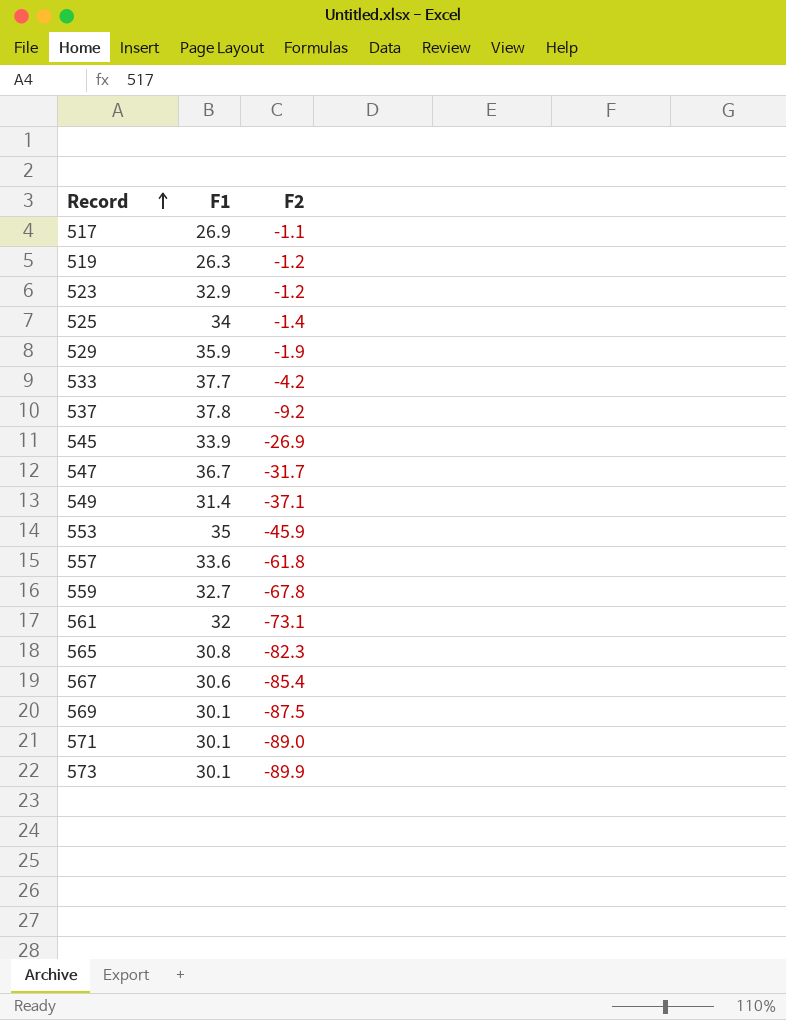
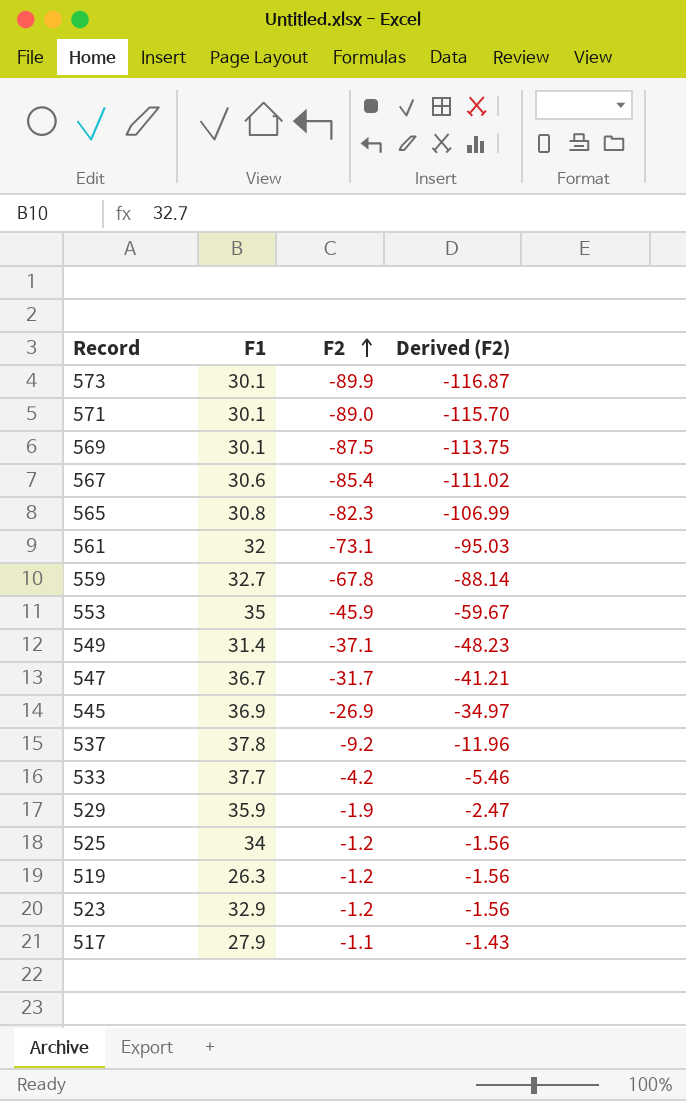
row order: Record ascending -> F2 ascending
column Derived (F2) | formula: none -> [F2] * 1.3
row 557: 33.6 | -61.8 -> none
545 | F1: 33.9 -> 36.9
525 | F2: -1.4 -> -1.2
517 | F1: 26.9 -> 27.9

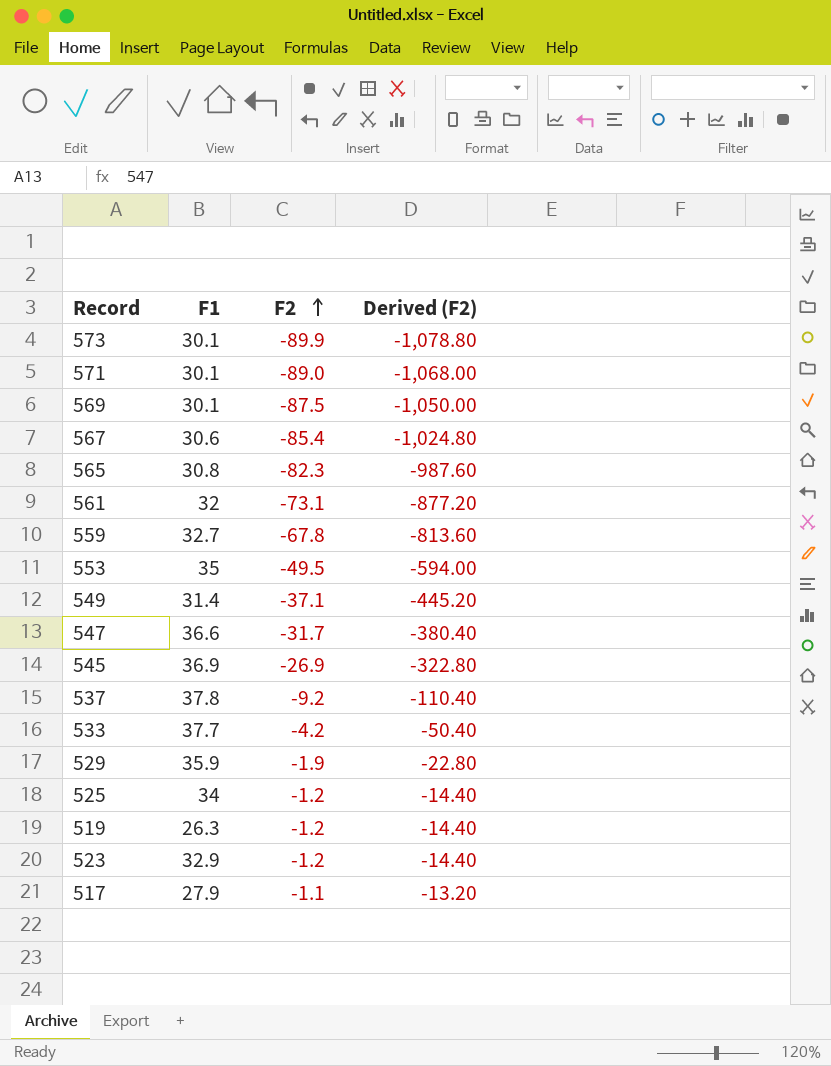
column Derived (F2) | formula: [F2] * 1.3 -> [F2] * 12
553 | F2: -45.9 -> -49.5
547 | F1: 36.7 -> 36.6

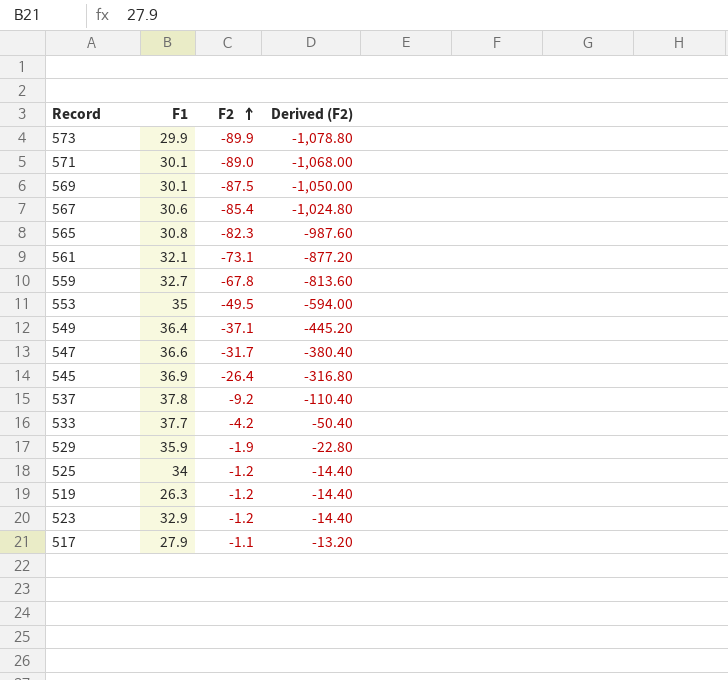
573 | F1: 30.1 -> 29.9
561 | F1: 32 -> 32.1
549 | F1: 31.4 -> 36.4
545 | F2: -26.9 -> -26.4
545 | Derived (F2): -322.80 -> -316.80

